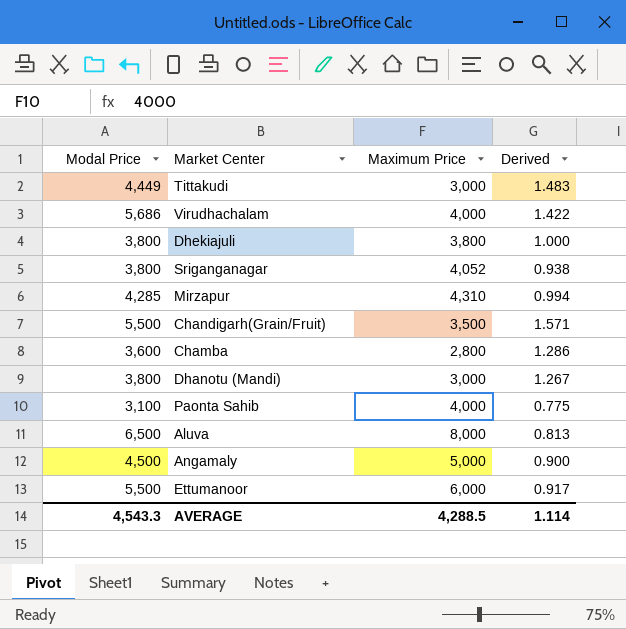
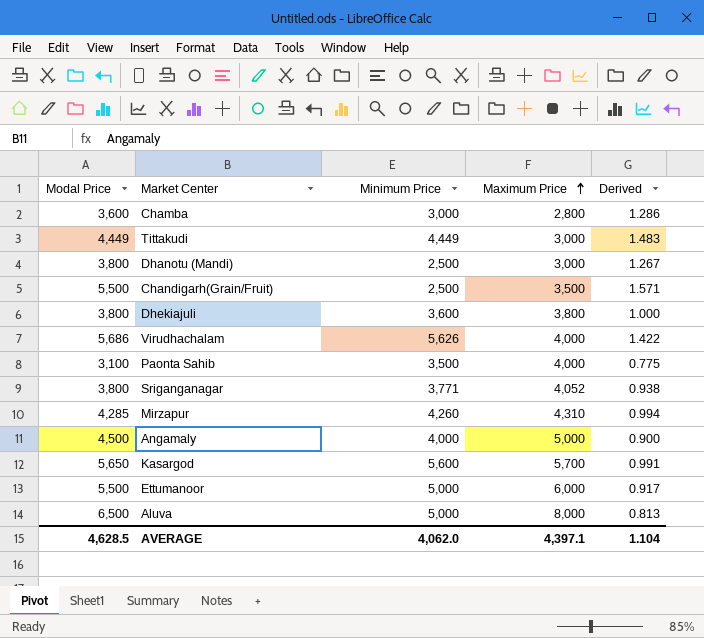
row order: none -> Maximum Price ascending
column Minimum Price | position: none -> 3
row Kasargod: none -> 5,650 | 5,600 | 5,700 | 0.991
AVERAGE | Modal Price: 4,543.3 -> 4,628.5
AVERAGE | Maximum Price: 4,288.5 -> 4,397.1
AVERAGE | Derived: 1.114 -> 1.104

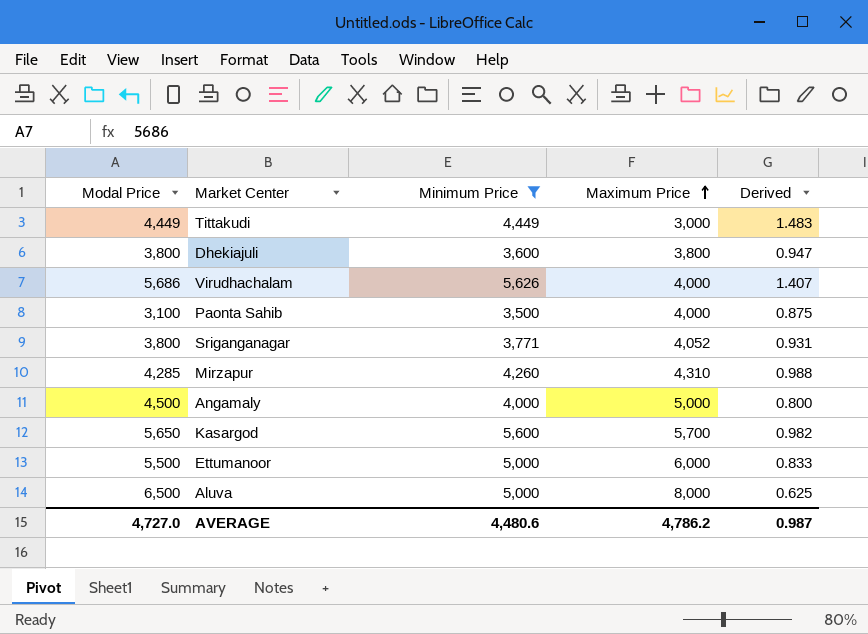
filter: none -> Minimum Price >= 3,500
column Derived | formula: [Modal Price] / [Maximum Price] -> [Minimum Price] / [Maximum Price]
AVERAGE | Modal Price: 4,628.5 -> 4,727.0
AVERAGE | Minimum Price: 4,062.0 -> 4,480.6
AVERAGE | Maximum Price: 4,397.1 -> 4,786.2
AVERAGE | Derived: 1.104 -> 0.987

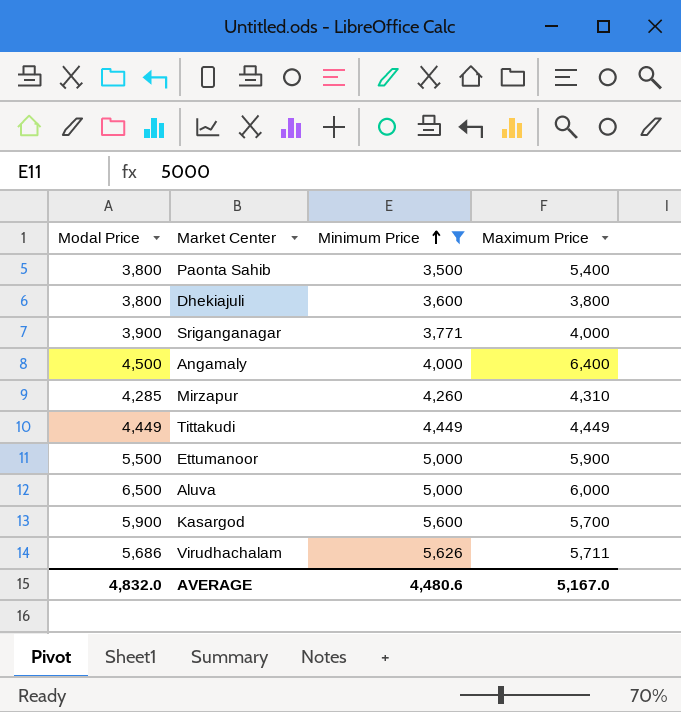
row order: Maximum Price ascending -> Minimum Price ascending
column Derived | formula: [Minimum Price] / [Maximum Price] -> none
Paonta Sahib | Modal Price: 3,100 -> 3,800
Paonta Sahib | Maximum Price: 4,000 -> 5,400
Sriganganagar | Modal Price: 3,800 -> 3,900
Sriganganagar | Maximum Price: 4,052 -> 4,000
Angamaly | Maximum Price: 5,000 -> 6,400
Tittakudi | Maximum Price: 3,000 -> 4,449
Ettumanoor | Maximum Price: 6,000 -> 5,900
Aluva | Maximum Price: 8,000 -> 6,000
Kasargod | Modal Price: 5,650 -> 5,900
Virudhachalam | Maximum Price: 4,000 -> 5,711
AVERAGE | Modal Price: 4,727.0 -> 4,832.0
AVERAGE | Maximum Price: 4,786.2 -> 5,167.0

